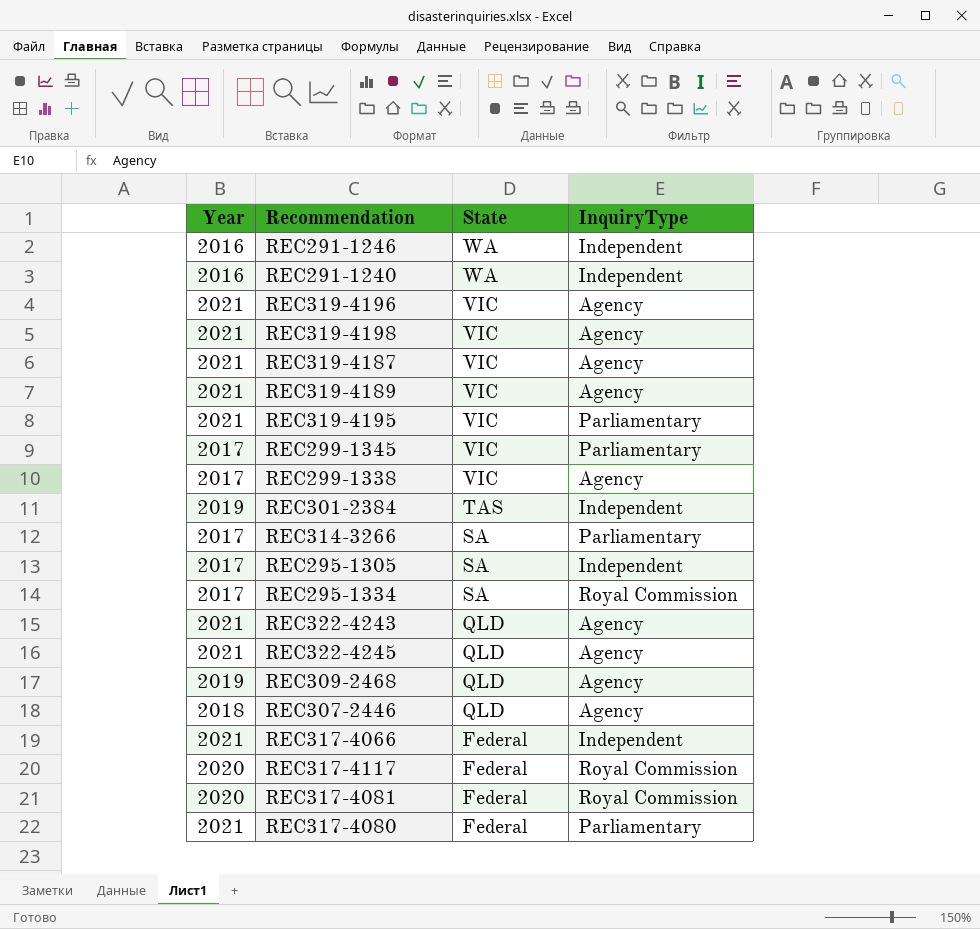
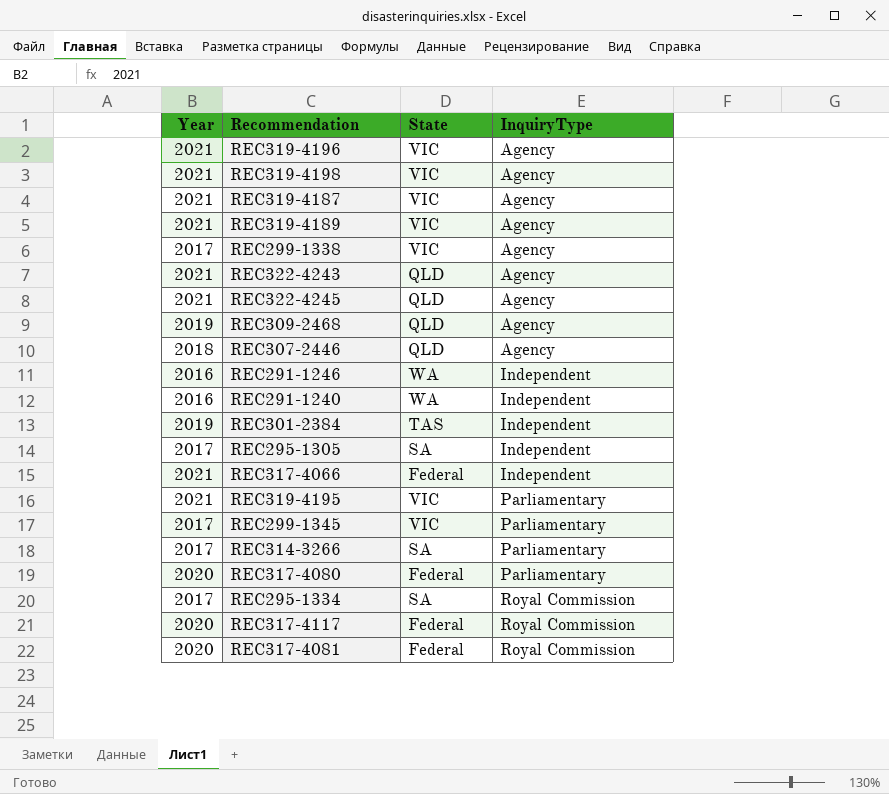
row order: State descending -> InquiryType ascending
REC317-4080 | Year: 2021 -> 2020

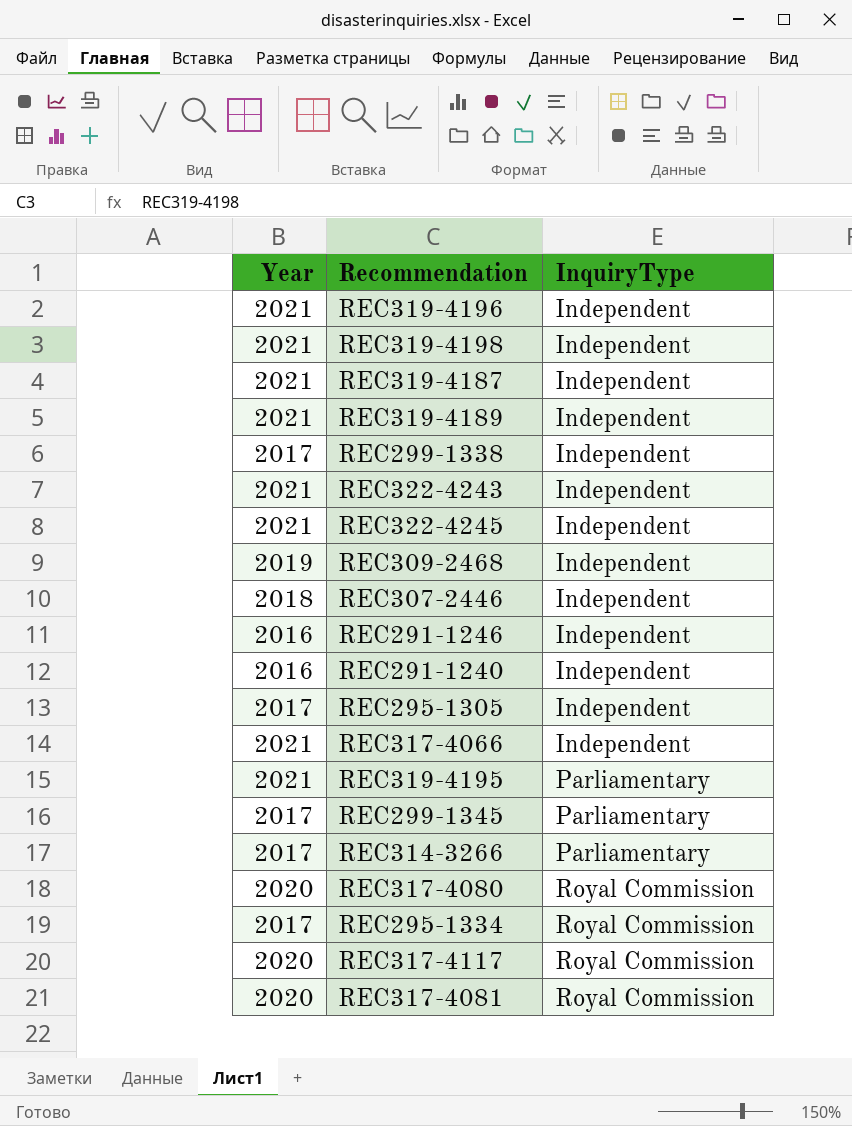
column State | position: 3 -> none
row REC301-2384: 2019 | TAS | Independent -> none
REC319-4196 | InquiryType: Agency -> Independent
REC319-4198 | InquiryType: Agency -> Independent
REC319-4187 | InquiryType: Agency -> Independent
REC319-4189 | InquiryType: Agency -> Independent
REC299-1338 | InquiryType: Agency -> Independent
REC322-4243 | InquiryType: Agency -> Independent
REC322-4245 | InquiryType: Agency -> Independent
REC309-2468 | InquiryType: Agency -> Independent
REC307-2446 | InquiryType: Agency -> Independent
REC317-4080 | InquiryType: Parliamentary -> Royal Commission

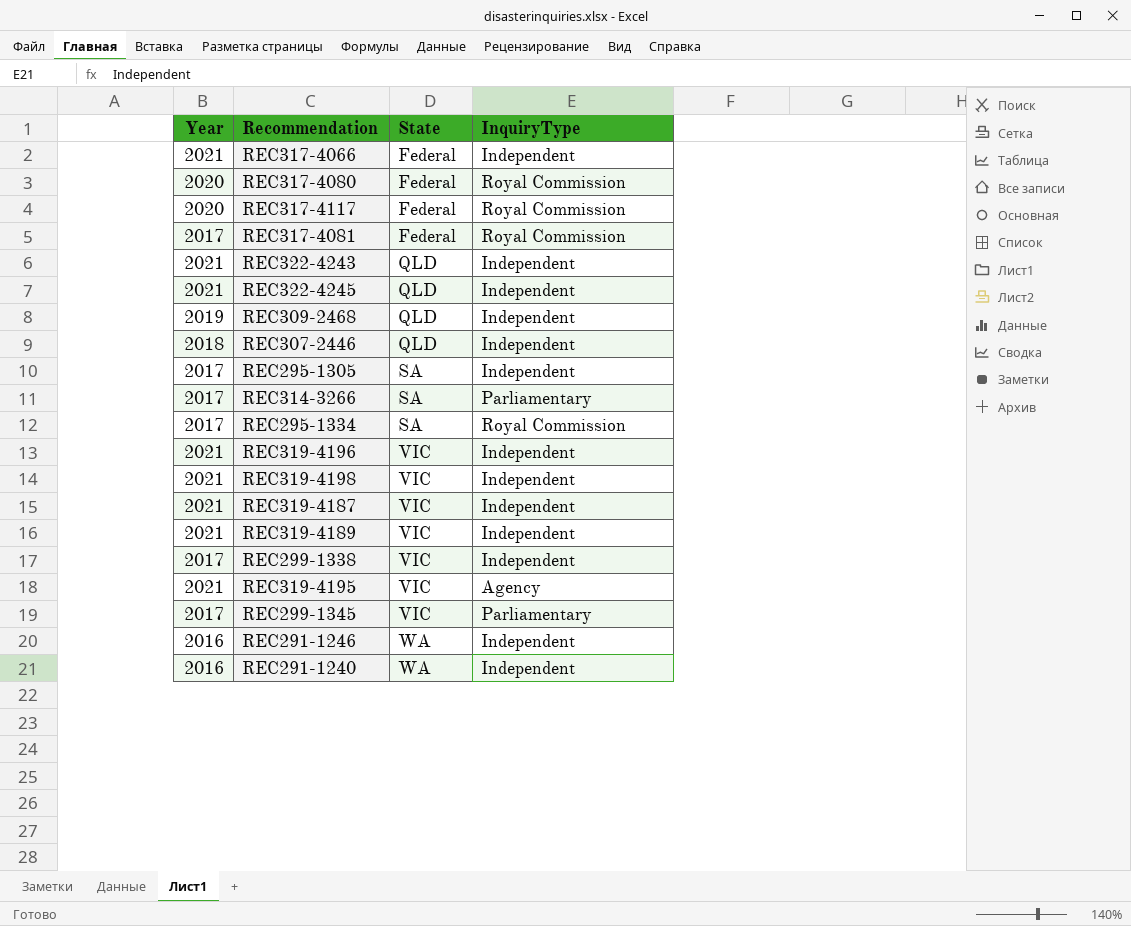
row order: InquiryType ascending -> State ascending
column State | position: none -> 3
REC317-4081 | Year: 2020 -> 2017
REC319-4195 | InquiryType: Parliamentary -> Agency

